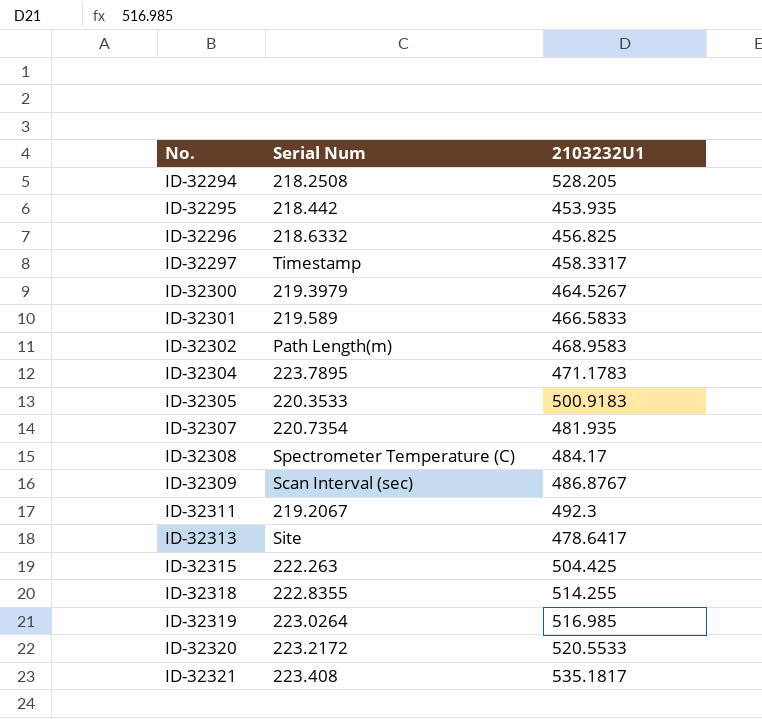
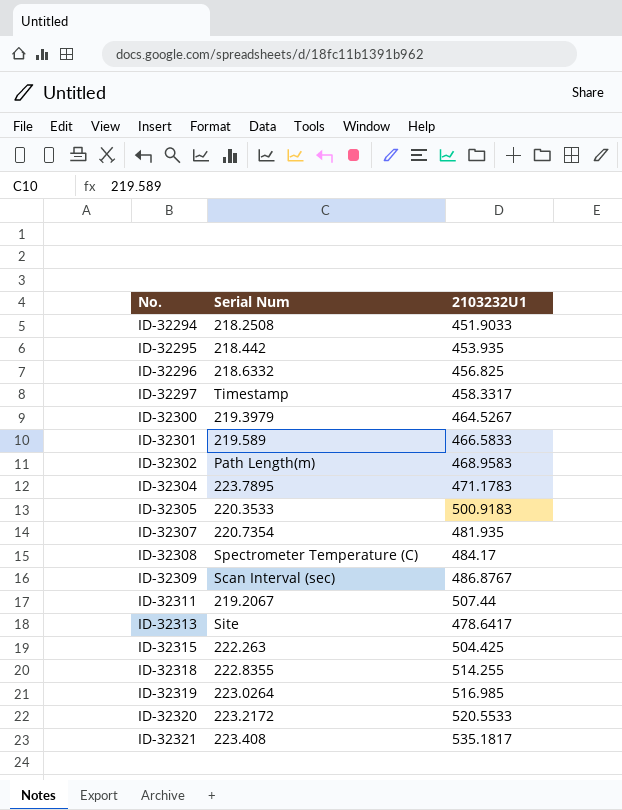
ID-32294 | 2103232U1: 528.205 -> 451.9033
ID-32311 | 2103232U1: 492.3 -> 507.44

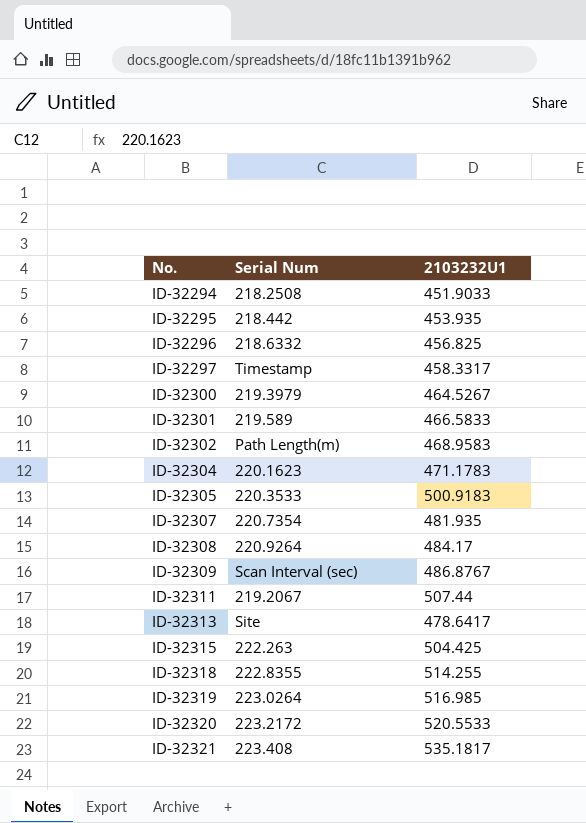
ID-32304 | Serial Num: 223.7895 -> 220.1623
ID-32308 | Serial Num: Spectrometer Temperature (C) -> 220.9264

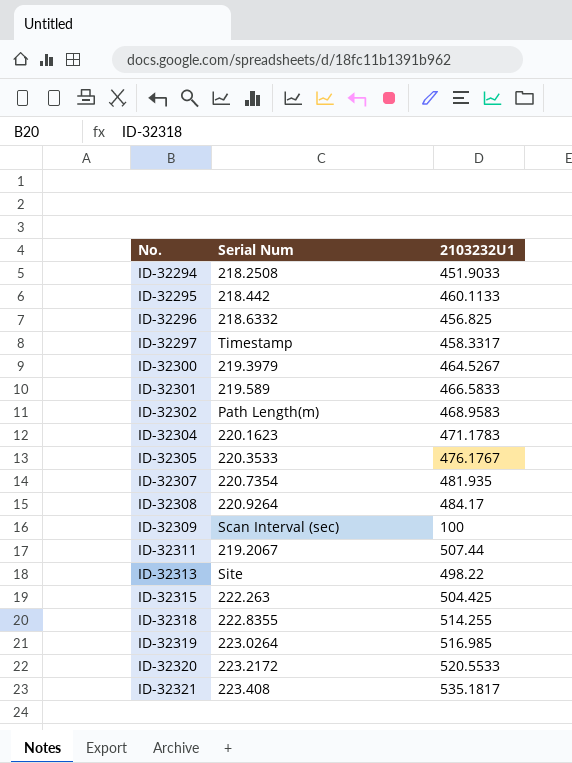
ID-32295 | 2103232U1: 453.935 -> 460.1133
ID-32305 | 2103232U1: 500.9183 -> 476.1767
ID-32309 | 2103232U1: 486.8767 -> 100
ID-32313 | 2103232U1: 478.6417 -> 498.22

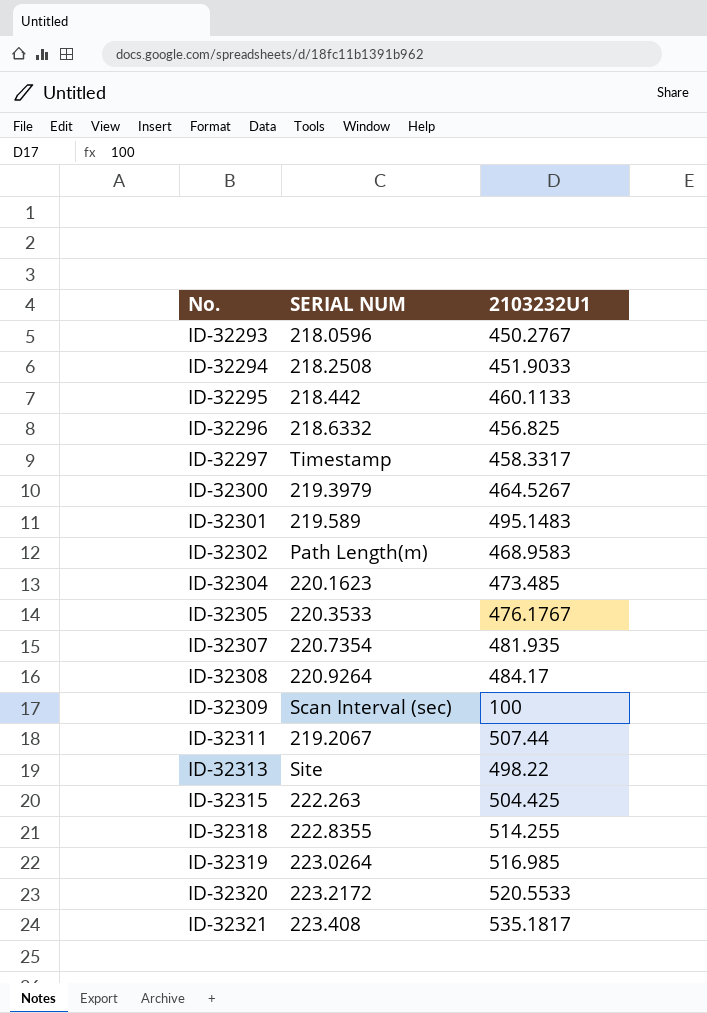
column name: Serial Num -> SERIAL NUM
row ID-32293: none -> 218.0596 | 450.2767
ID-32301 | 2103232U1: 466.5833 -> 495.1483
ID-32304 | 2103232U1: 471.1783 -> 473.485

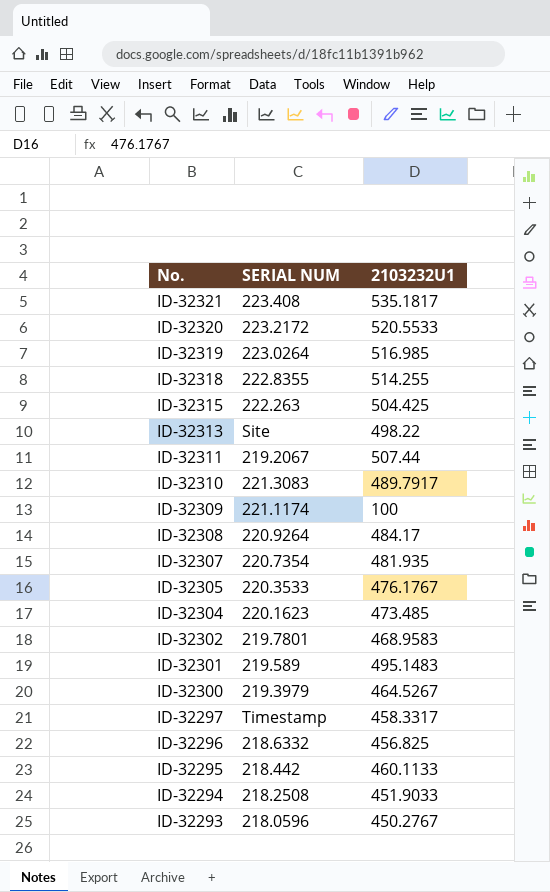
row order: No. ascending -> No. descending
row ID-32310: none -> 221.3083 | 489.7917
ID-32309 | SERIAL NUM: Scan Interval (sec) -> 221.1174
ID-32302 | SERIAL NUM: Path Length(m) -> 219.7801

